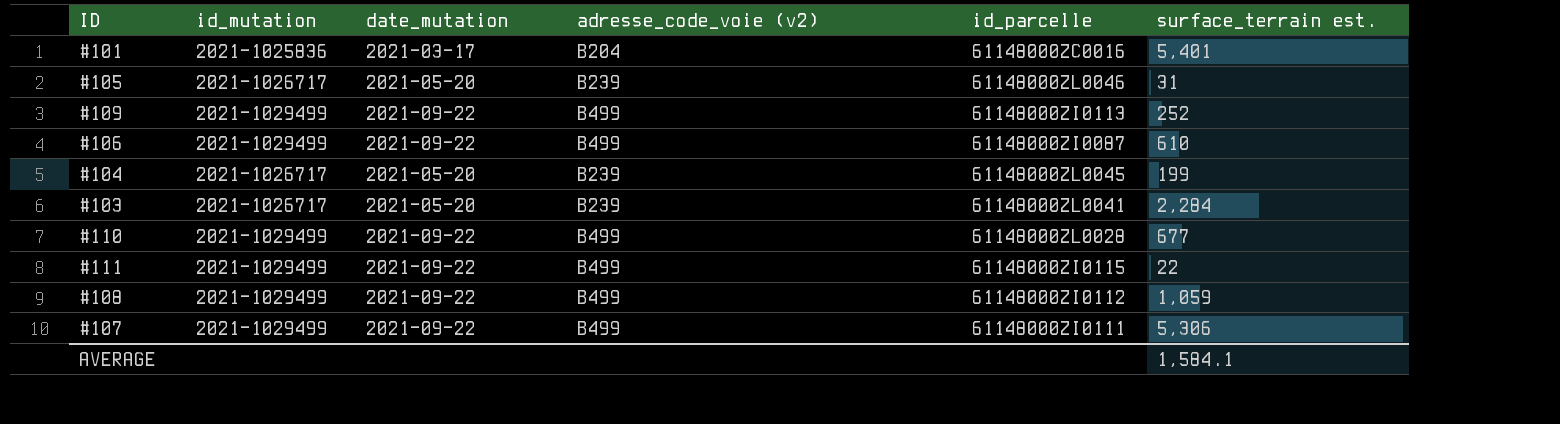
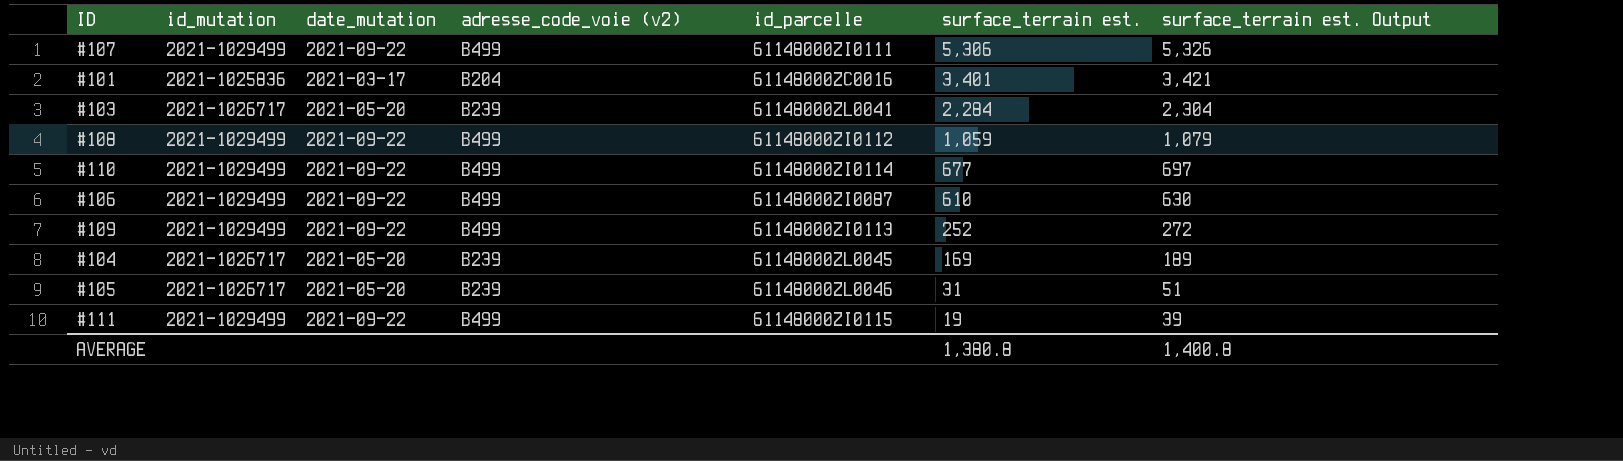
row order: none -> surface_terrain est. descending
column surface_terrain est. Output | formula: none -> [surface_terrain est.] + 20
#101 | surface_terrain est.: 5,401 -> 3,401
#110 | id_parcelle: 61148000ZL0028 -> 61148000ZI0114
#104 | surface_terrain est.: 199 -> 169
#111 | surface_terrain est.: 22 -> 19
AVERAGE | surface_terrain est.: 1,584.1 -> 1,380.8

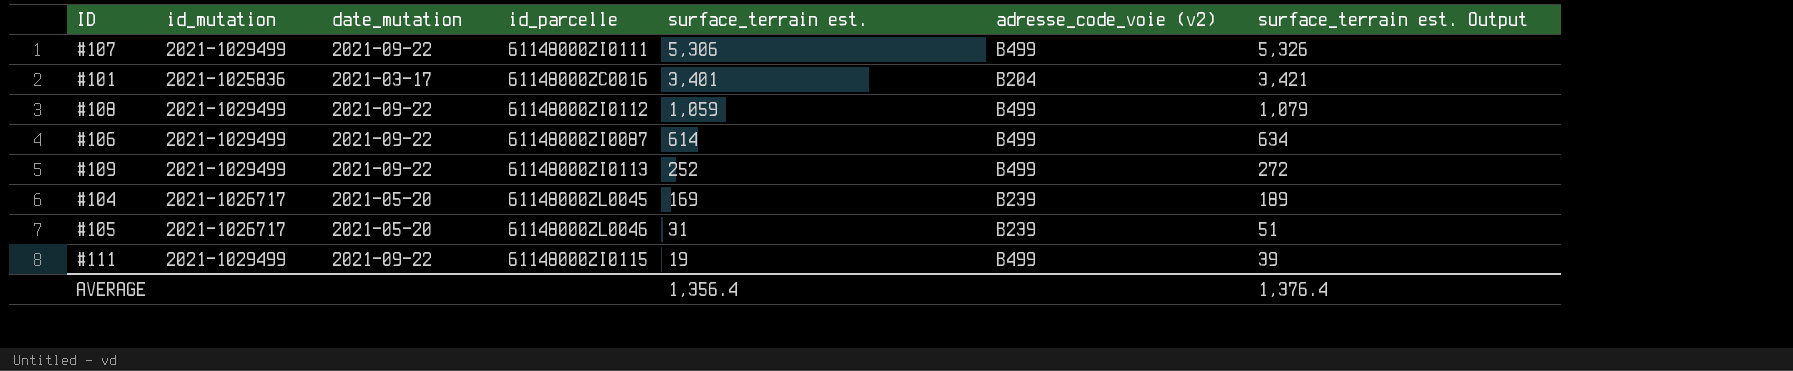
column adresse_code_voie (v2) | position: 4 -> 6
row #103: 2021-1026717 | 2021-05-20 | B239 | 61148000ZL0041 | 2,284 | 2,304 -> none
row #110: 2021-1029499 | 2021-09-22 | B499 | 61148000ZI0114 | 677 | 697 -> none
#106 | surface_terrain est.: 610 -> 614
#106 | surface_terrain est. Output: 630 -> 634
AVERAGE | surface_terrain est.: 1,380.8 -> 1,356.4
AVERAGE | surface_terrain est. Output: 1,400.8 -> 1,376.4

